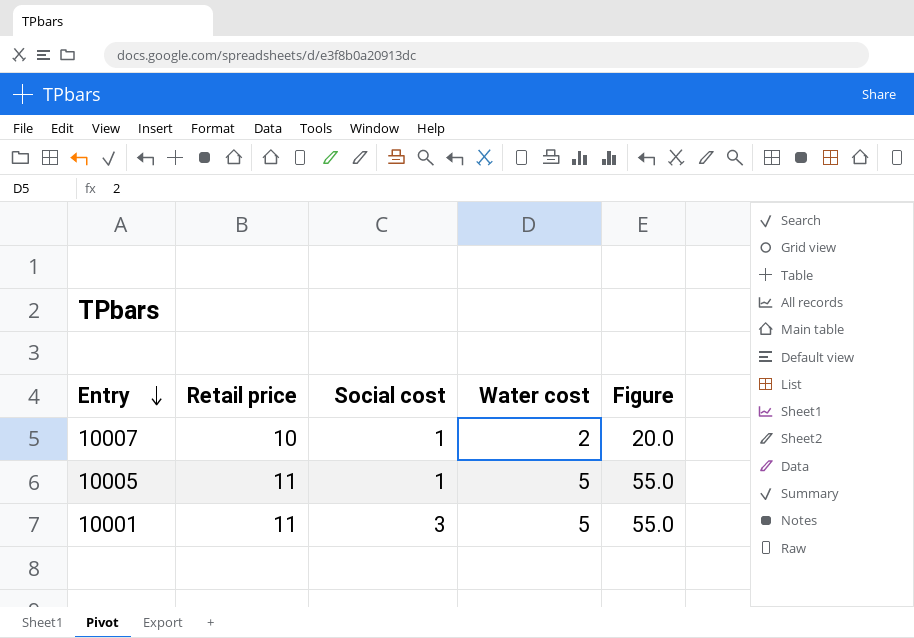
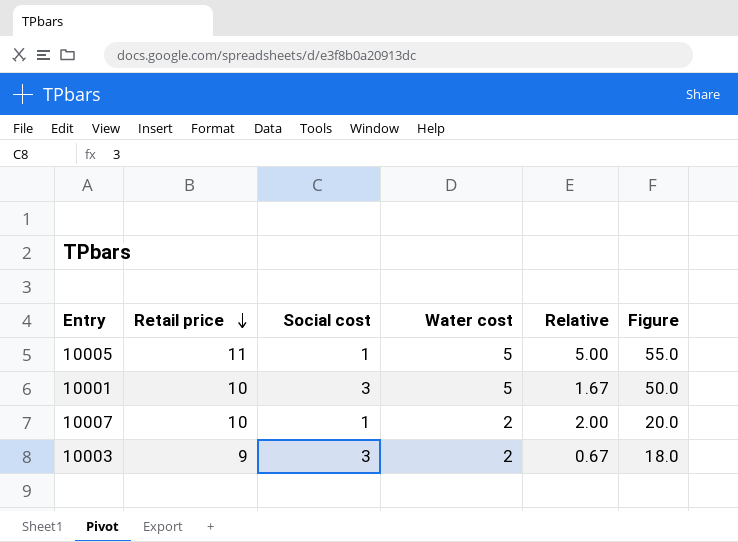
row order: Entry descending -> Retail price descending
column Relative | formula: none -> [Water cost] / [Social cost]
10001 | Retail price: 11 -> 10
10001 | Figure: 55.0 -> 50.0
row 10003: none -> 9 | 3 | 2 | 0.67 | 18.0

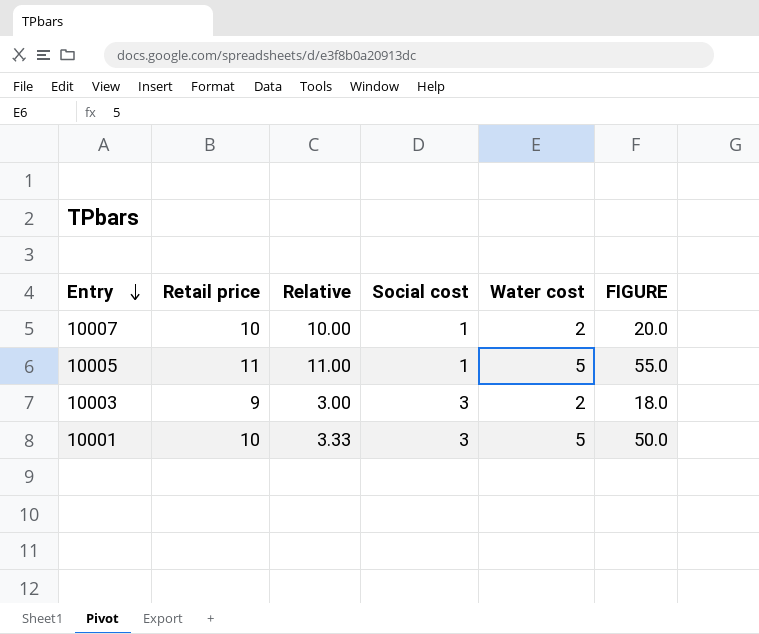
row order: Retail price descending -> Entry descending
column Relative | formula: [Water cost] / [Social cost] -> [Retail price] / [Social cost]
column Relative | position: 5 -> 3
column name: Figure -> FIGURE

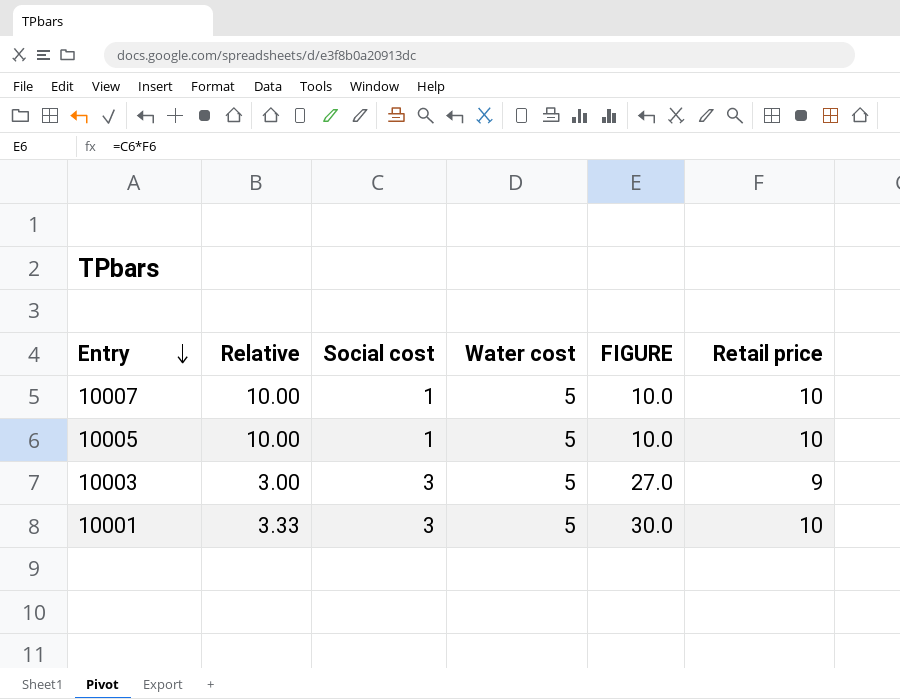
column FIGURE | formula: [Retail price] * [Water cost] -> [Social cost] * [Retail price]
column Retail price | position: 2 -> 6
10007 | Water cost: 2 -> 5
10005 | Relative: 11.00 -> 10.00
10005 | Retail price: 11 -> 10
10003 | Water cost: 2 -> 5

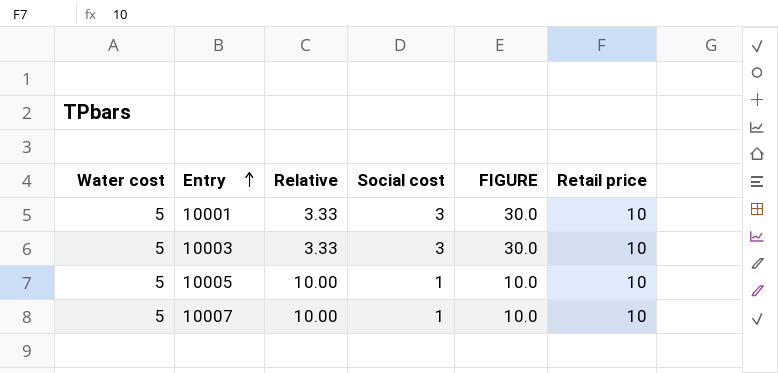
row order: Entry descending -> Entry ascending
column Water cost | position: 4 -> 1
10003 | Relative: 3.00 -> 3.33
10003 | FIGURE: 27.0 -> 30.0
10003 | Retail price: 9 -> 10

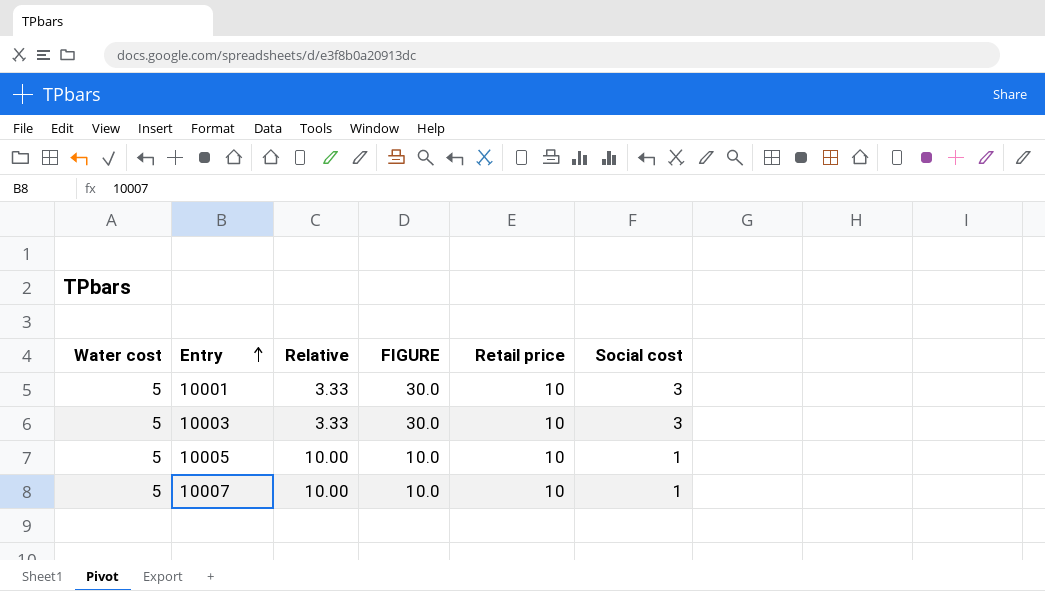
column Social cost | position: 4 -> 6

